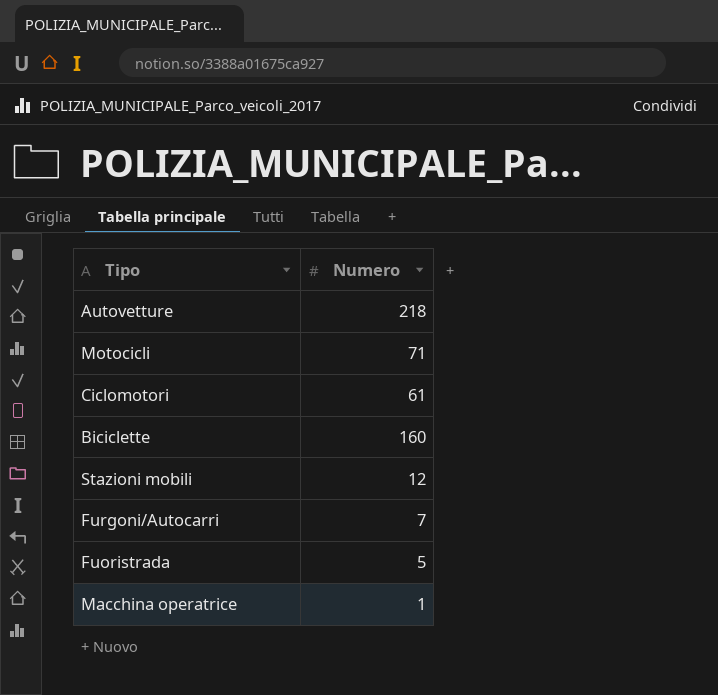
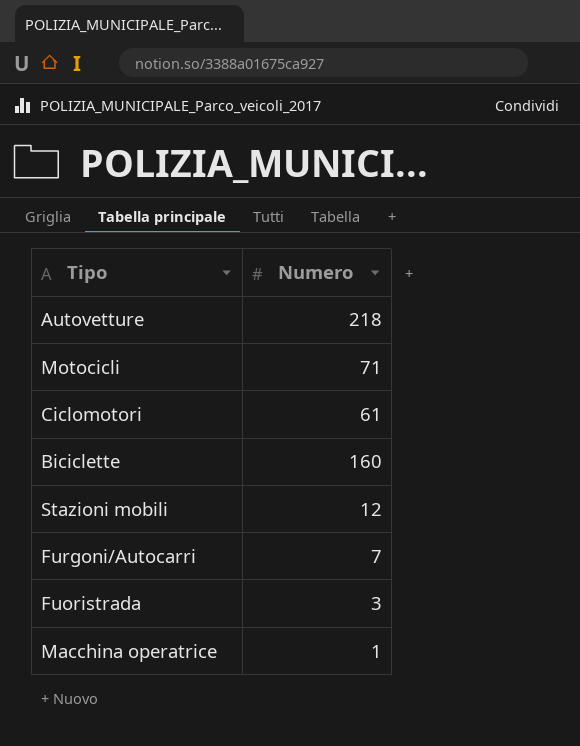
Fuoristrada | Numero: 5 -> 3

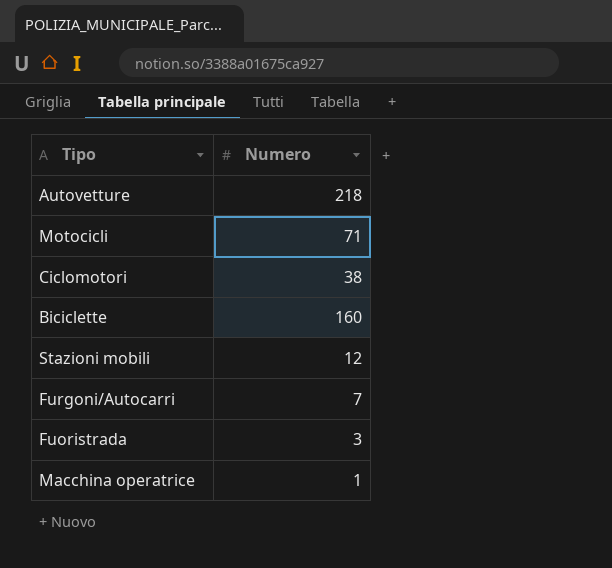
Ciclomotori | Numero: 61 -> 38

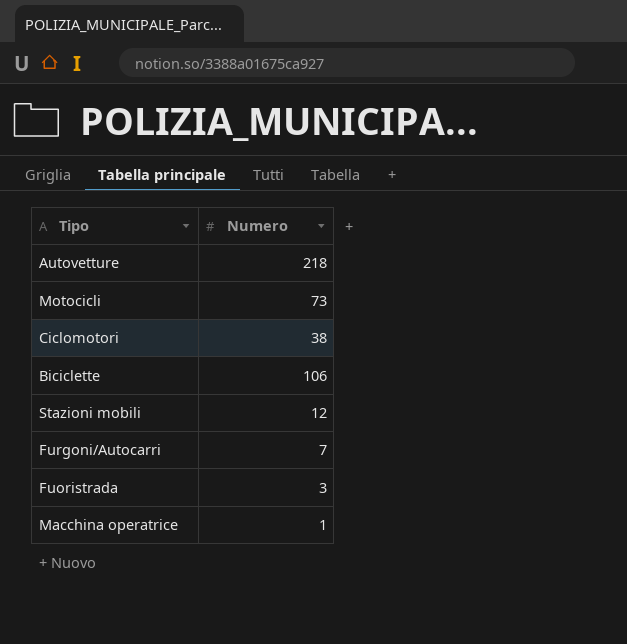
Motocicli | Numero: 71 -> 73
Biciclette | Numero: 160 -> 106

